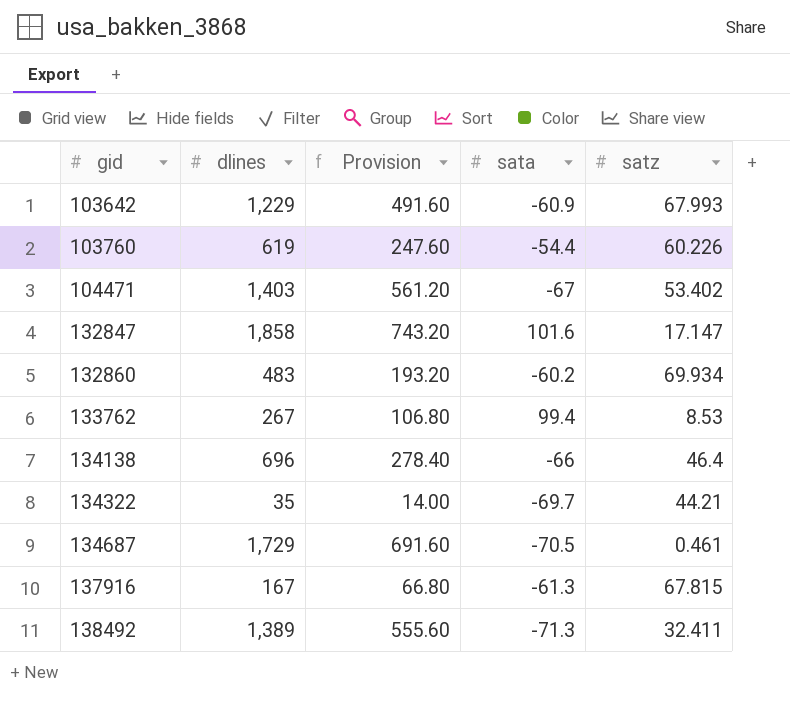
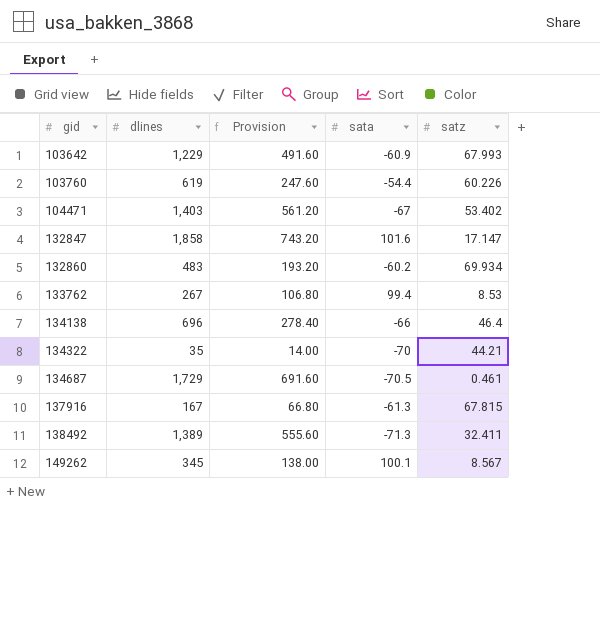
134322 | sata: -69.7 -> -70
row 149262: none -> 345 | 138.00 | 100.1 | 8.567

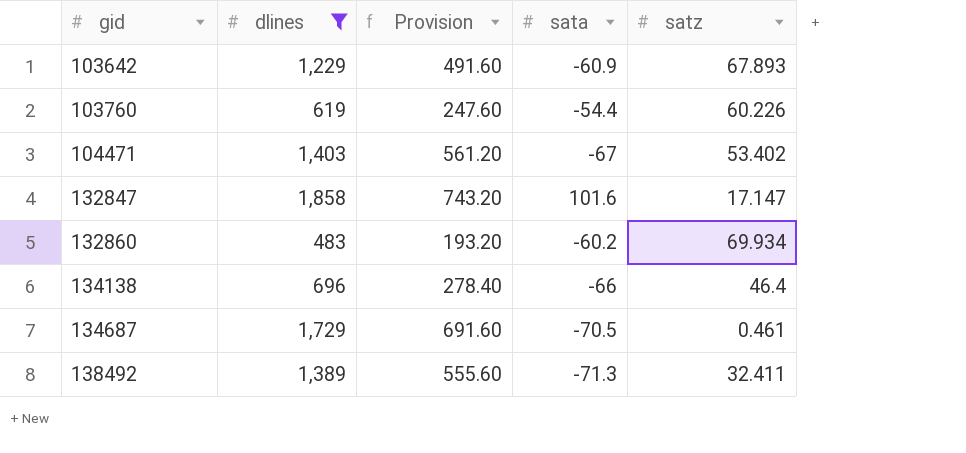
filter: none -> dlines >= 483
103642 | satz: 67.993 -> 67.893

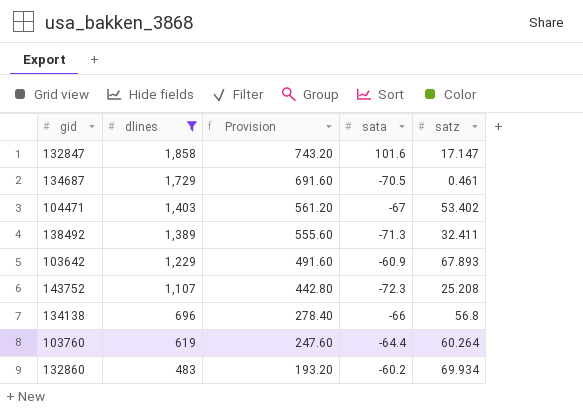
row order: gid ascending -> dlines descending
row 143752: none -> 1,107 | 442.80 | -72.3 | 25.208
134138 | satz: 46.4 -> 56.8
103760 | sata: -54.4 -> -64.4
103760 | satz: 60.226 -> 60.264

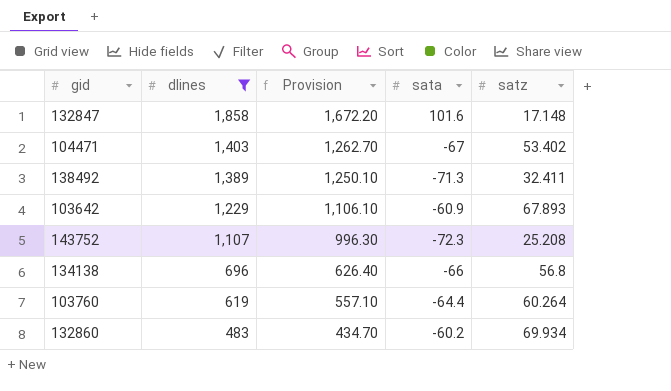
column Provision | formula: [dlines] * 0.4 -> [dlines] * 0.9
row 134687: 1,729 | 691.60 | -70.5 | 0.461 -> none
132847 | satz: 17.147 -> 17.148

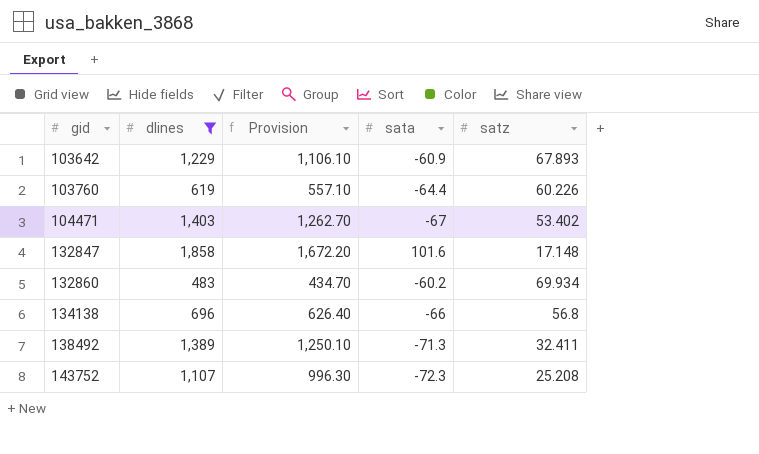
row order: dlines descending -> gid ascending
103760 | satz: 60.264 -> 60.226

